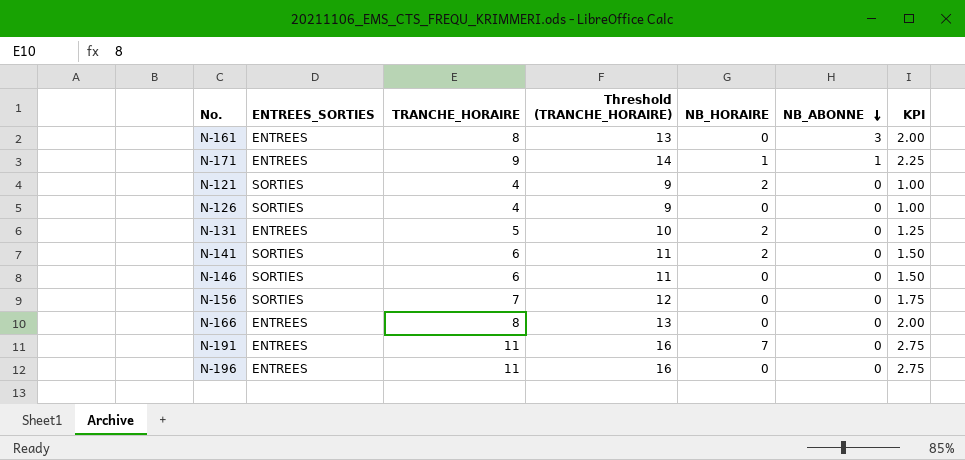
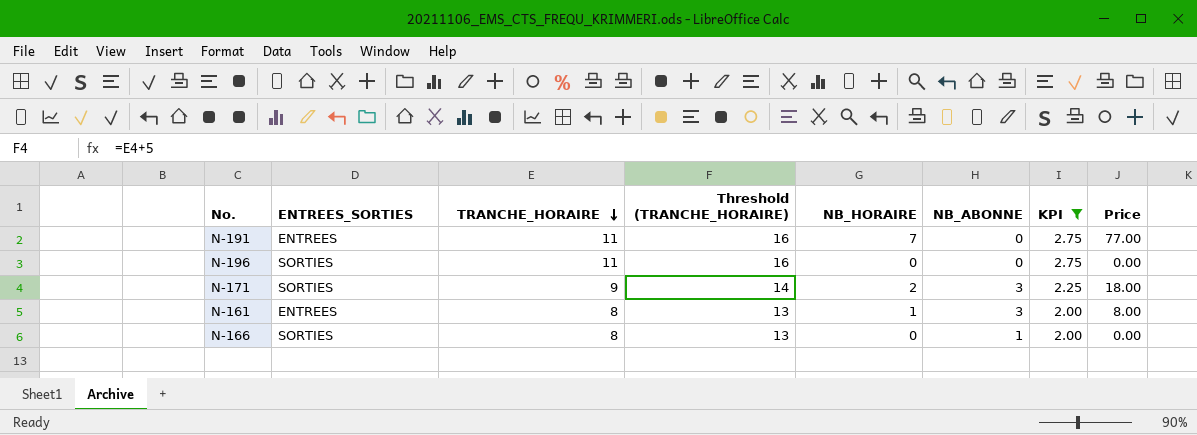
filter: none -> KPI >= 2.00
row order: NB_ABONNE descending -> TRANCHE_HORAIRE descending
column Price | formula: none -> [TRANCHE_HORAIRE] * [NB_HORAIRE]
N-196 | ENTREES_SORTIES: ENTREES -> SORTIES
N-171 | ENTREES_SORTIES: ENTREES -> SORTIES
N-171 | NB_HORAIRE: 1 -> 2
N-171 | NB_ABONNE: 1 -> 3
N-161 | NB_HORAIRE: 0 -> 1
N-166 | ENTREES_SORTIES: ENTREES -> SORTIES
N-166 | NB_ABONNE: 0 -> 1

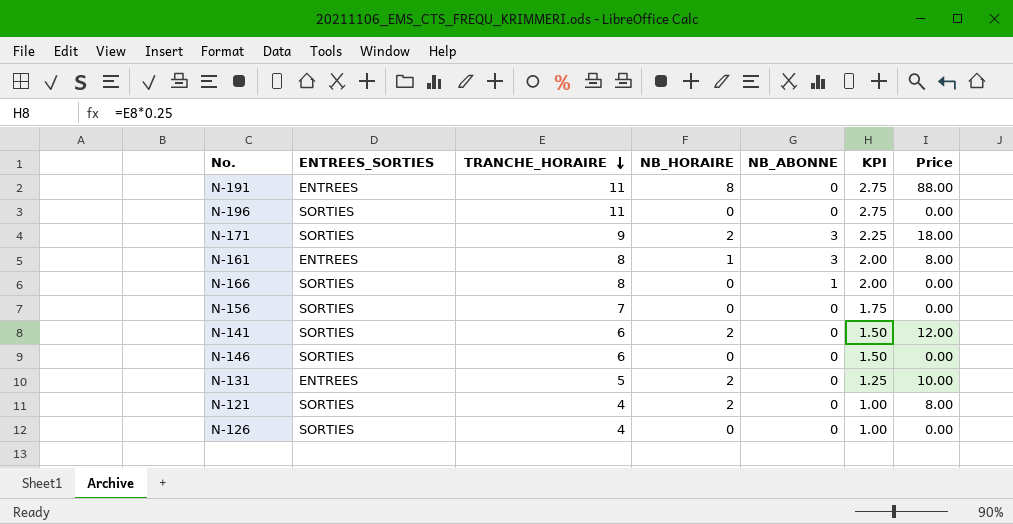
filter: KPI >= 2.00 -> none
column Threshold (TRANCHE_HORAIRE) | formula: [TRANCHE_HORAIRE] + 5 -> none
N-191 | NB_HORAIRE: 7 -> 8
N-191 | Price: 77.00 -> 88.00

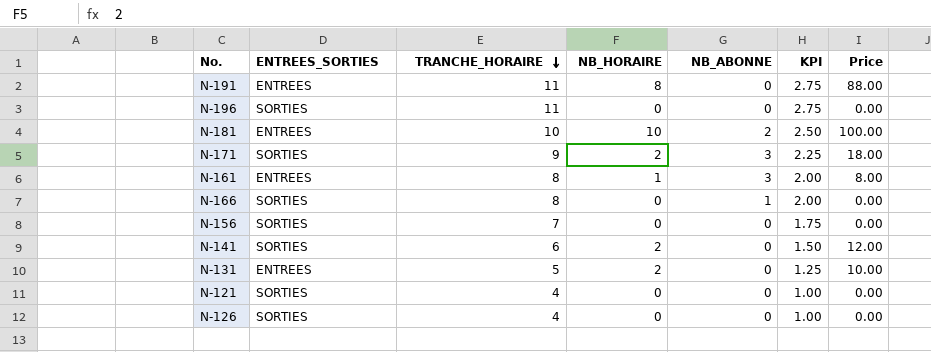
row N-146: SORTIES | 6 | 0 | 0 | 1.50 | 0.00 -> none
row N-181: none -> ENTREES | 10 | 10 | 2 | 2.50 | 100.00
N-121 | NB_HORAIRE: 2 -> 0
N-121 | Price: 8.00 -> 0.00

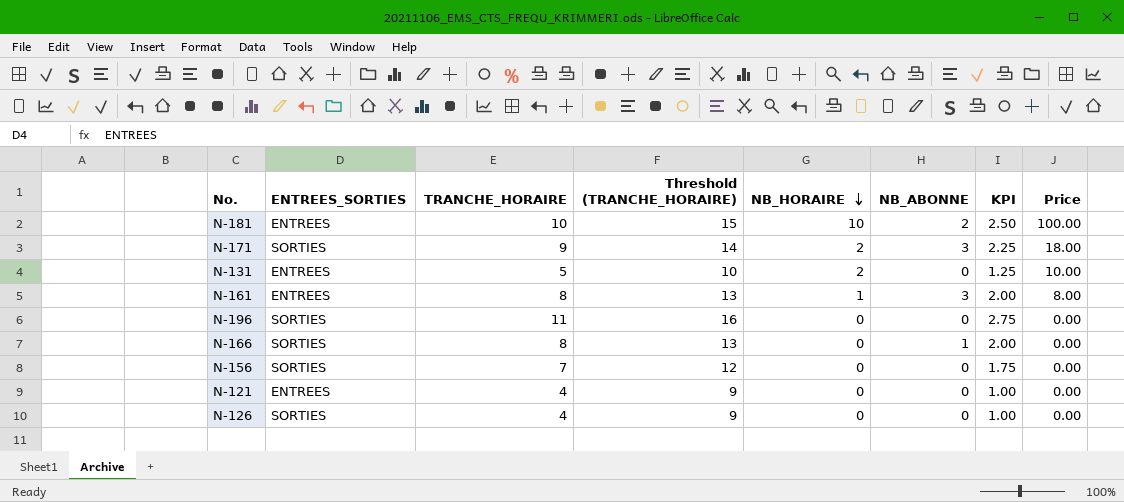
row order: TRANCHE_HORAIRE descending -> NB_HORAIRE descending
column Threshold (TRANCHE_HORAIRE) | formula: none -> [TRANCHE_HORAIRE] + 5
row N-191: ENTREES | 11 | 8 | 0 | 2.75 | 88.00 -> none
row N-141: SORTIES | 6 | 2 | 0 | 1.50 | 12.00 -> none
N-121 | ENTREES_SORTIES: SORTIES -> ENTREES

